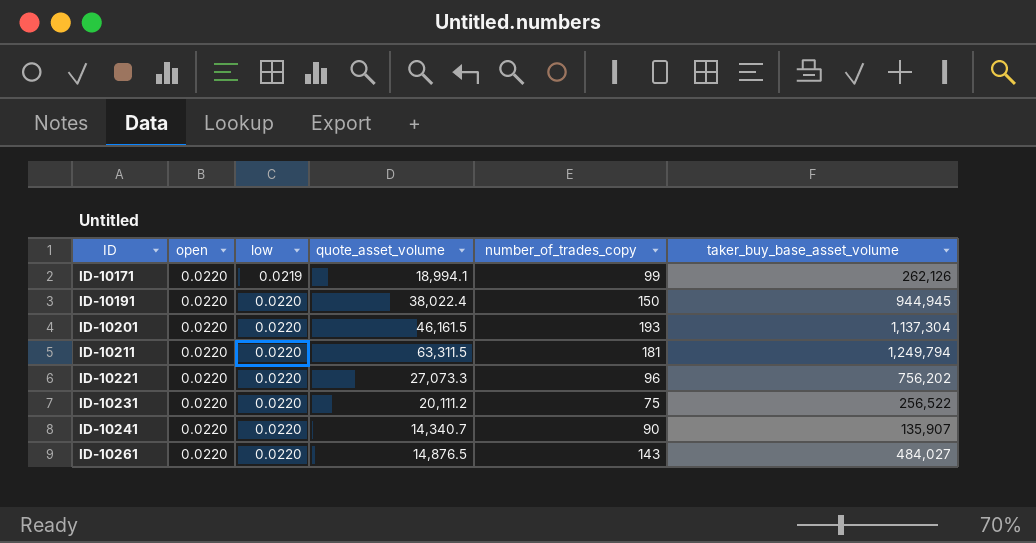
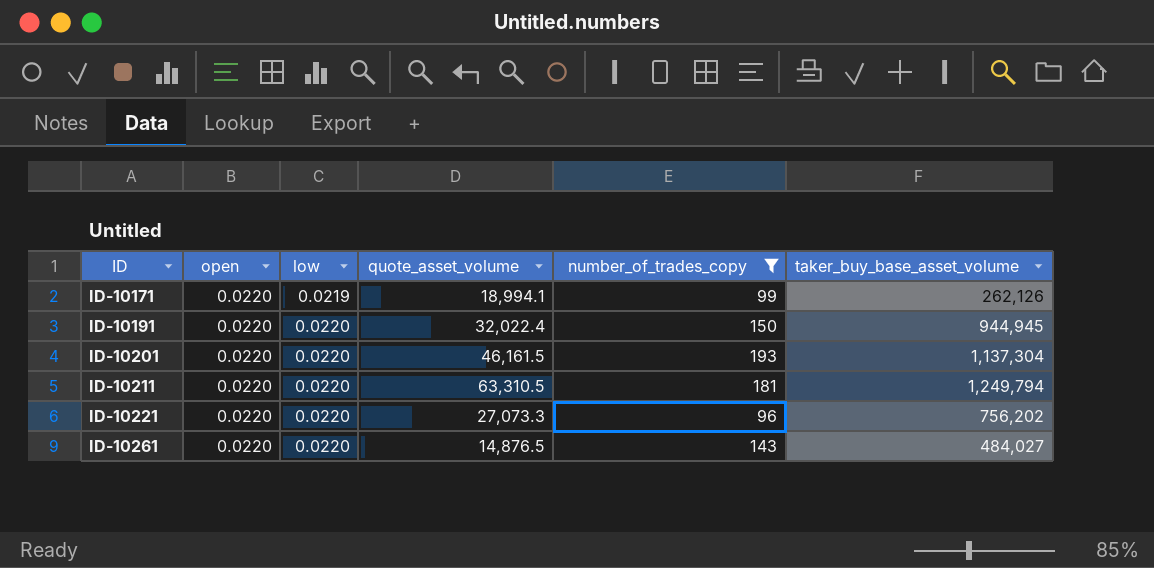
filter: none -> number_of_trades_copy >= 96
ID-10191 | quote_asset_volume: 38,022.4 -> 32,022.4
ID-10211 | quote_asset_volume: 63,311.5 -> 63,310.5

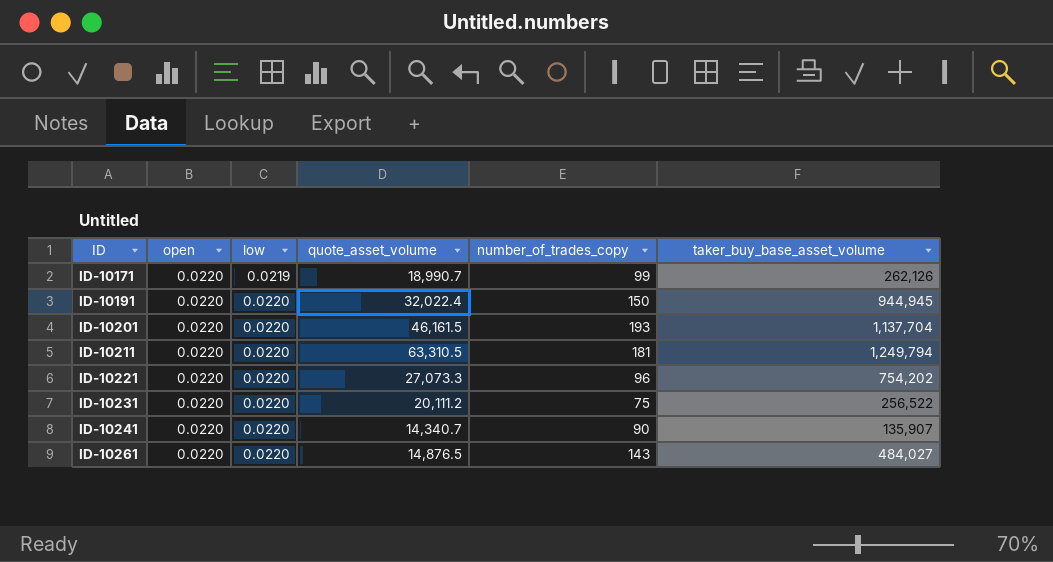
filter: number_of_trades_copy >= 96 -> none
ID-10171 | quote_asset_volume: 18,994.1 -> 18,990.7
ID-10201 | taker_buy_base_asset_volume: 1,137,304 -> 1,137,704
ID-10221 | taker_buy_base_asset_volume: 756,202 -> 754,202

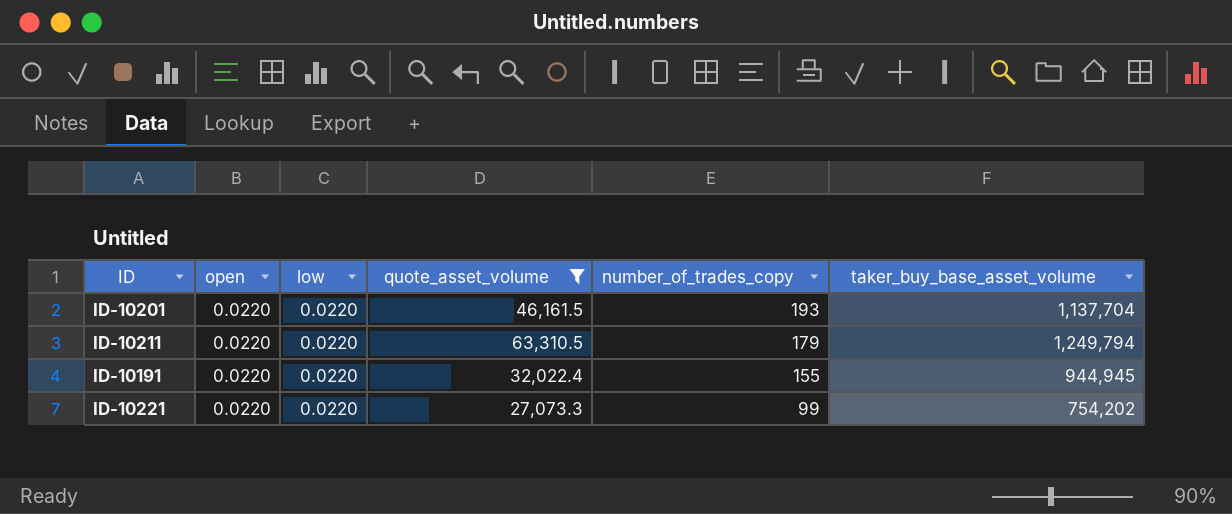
filter: none -> quote_asset_volume >= 27,073.3
row order: ID ascending -> number_of_trades_copy descending
ID-10211 | number_of_trades_copy: 181 -> 179
ID-10191 | number_of_trades_copy: 150 -> 155
ID-10221 | number_of_trades_copy: 96 -> 99

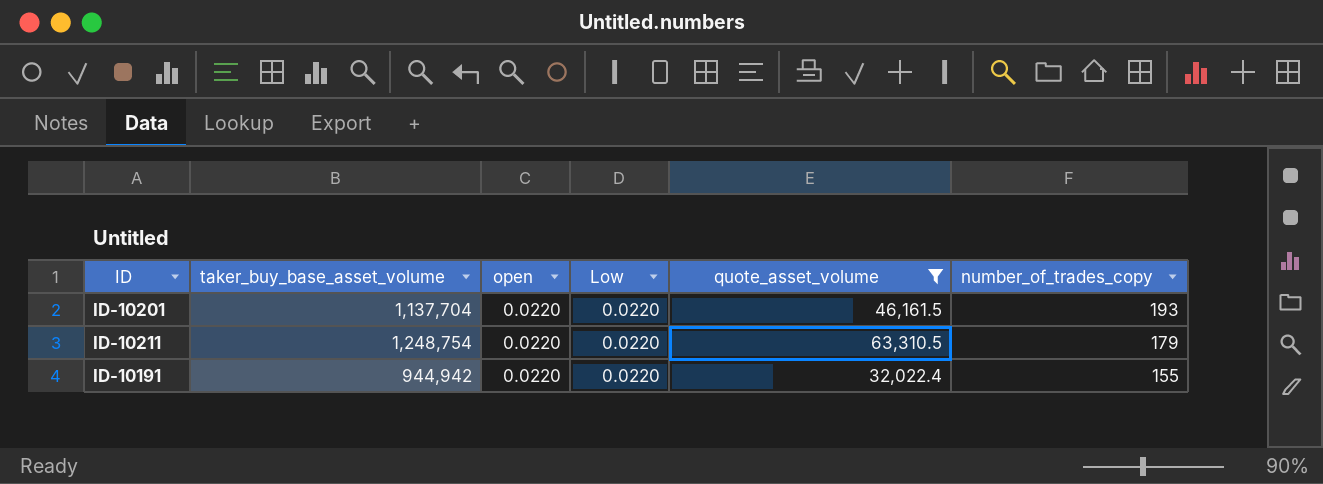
column taker_buy_base_asset_volume | position: 6 -> 2
column name: low -> Low
row ID-10221: 0.0220 | 0.0220 | 27,073.3 | 99 | 754,202 -> none
ID-10211 | taker_buy_base_asset_volume: 1,249,794 -> 1,248,754
ID-10191 | taker_buy_base_asset_volume: 944,945 -> 944,942

